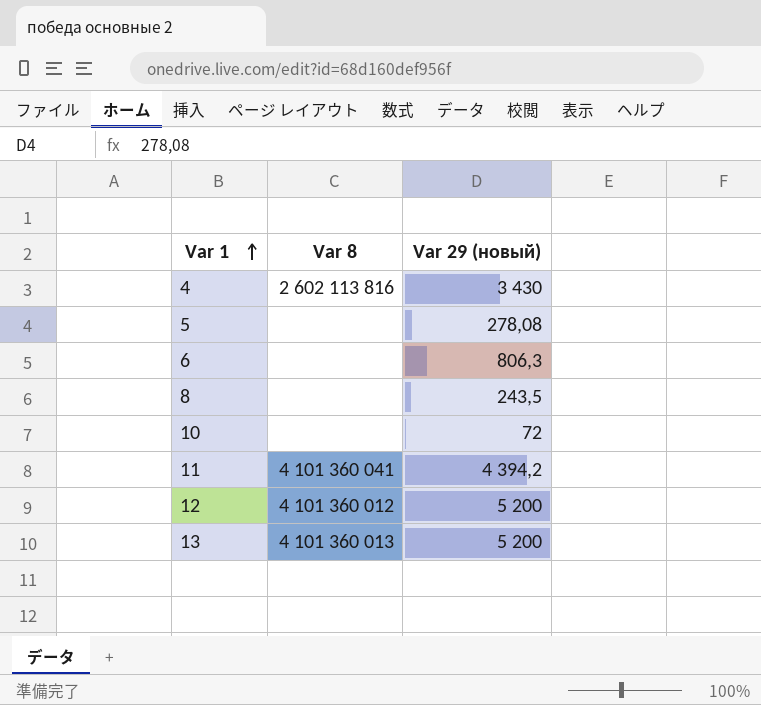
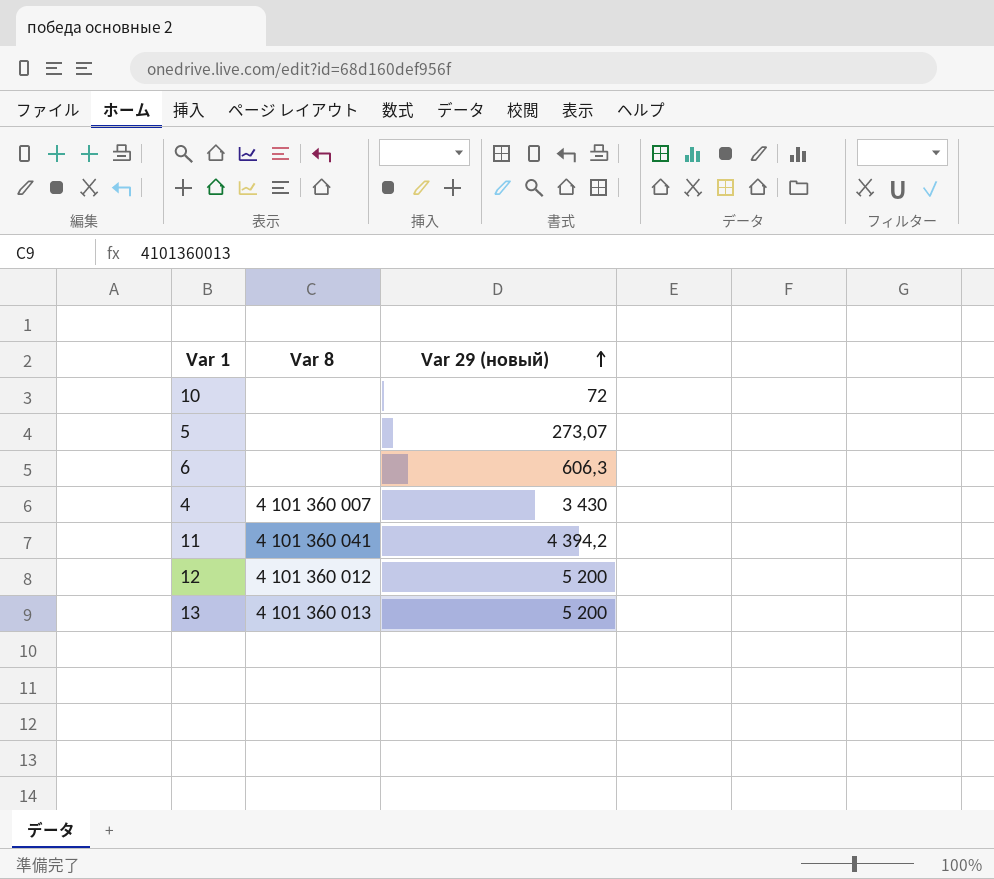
row order: Var 1 ascending -> Var 29 (новый) ascending
row 8: none | 243,5 -> none
5 | Var 29 (новый): 278,08 -> 273,07
6 | Var 29 (новый): 806,3 -> 606,3
4 | Var 8: 2 602 113 816 -> 4 101 360 007

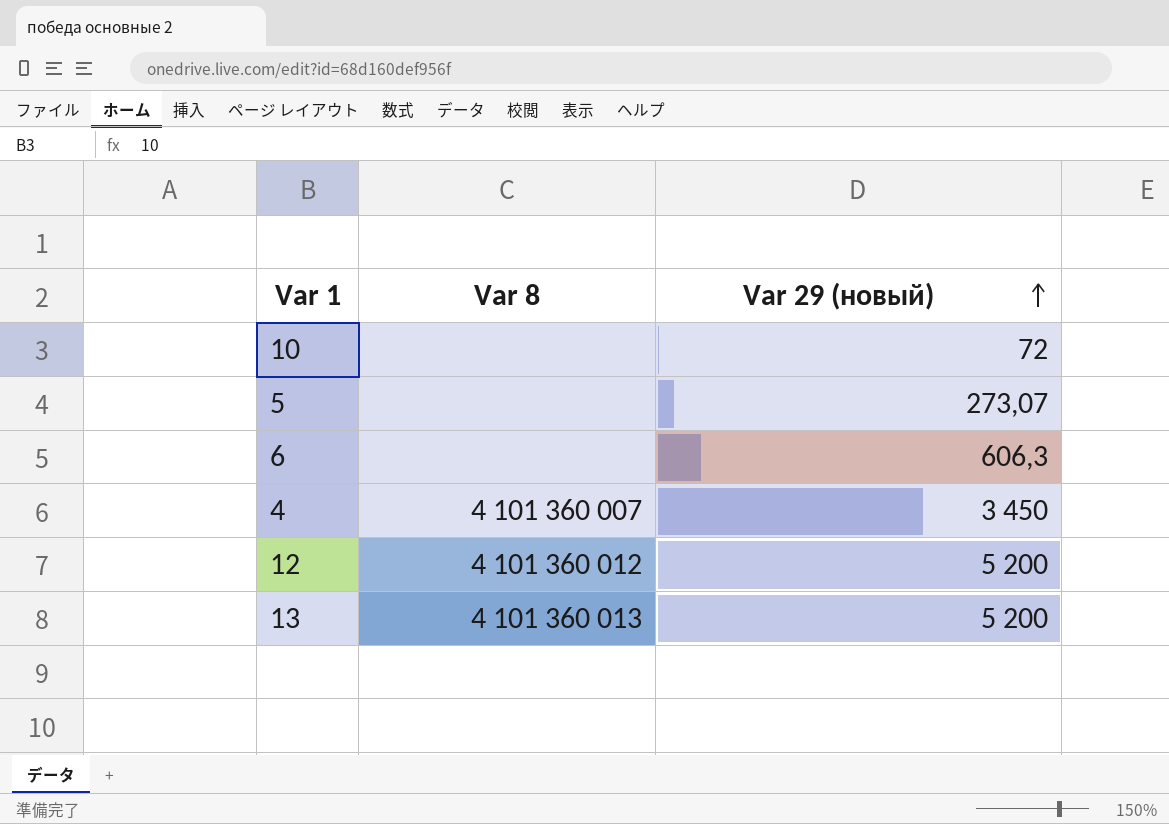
row 11: 4 101 360 041 | 4 394,2 -> none
4 | Var 29 (новый): 3 430 -> 3 450

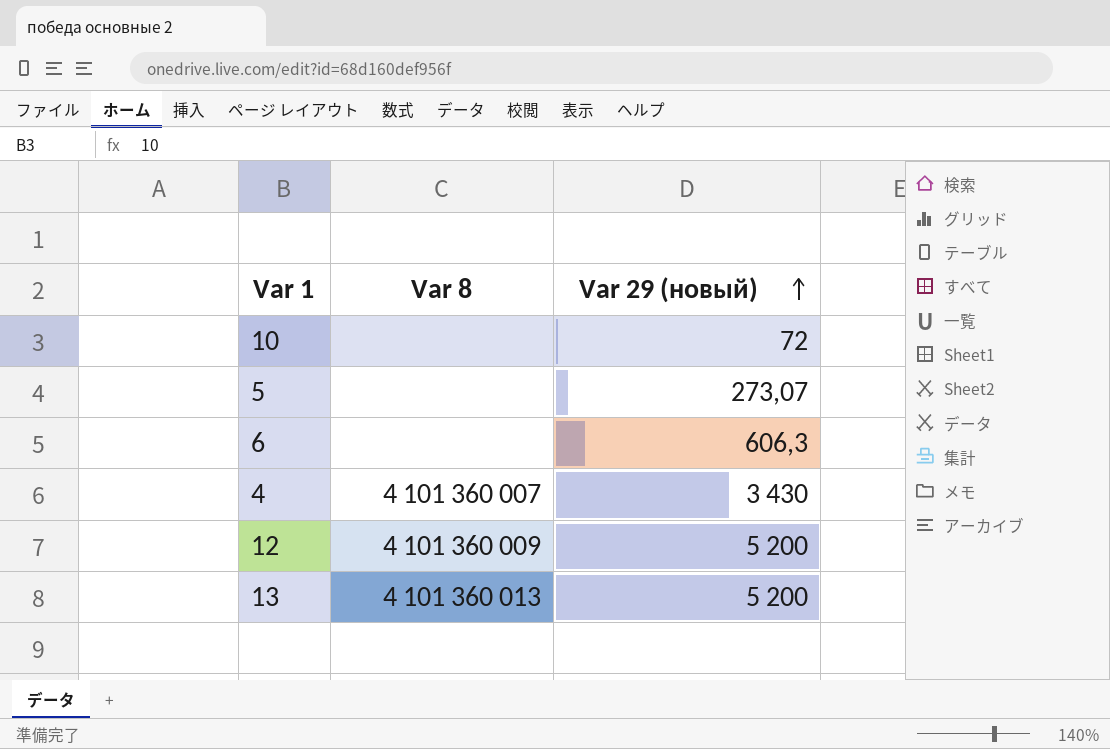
4 | Var 29 (новый): 3 450 -> 3 430
12 | Var 8: 4 101 360 012 -> 4 101 360 009

